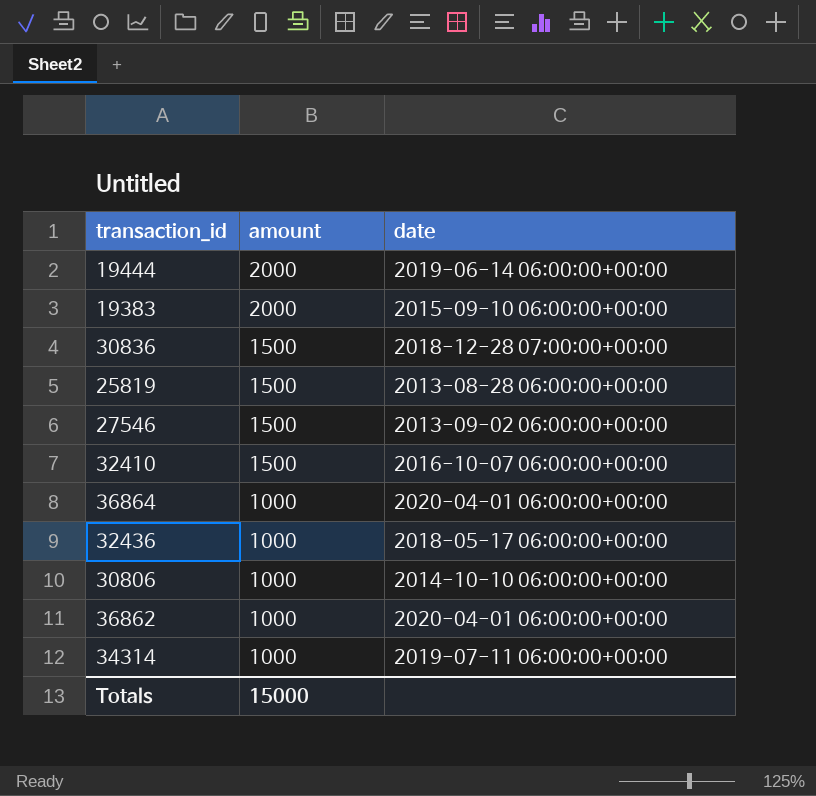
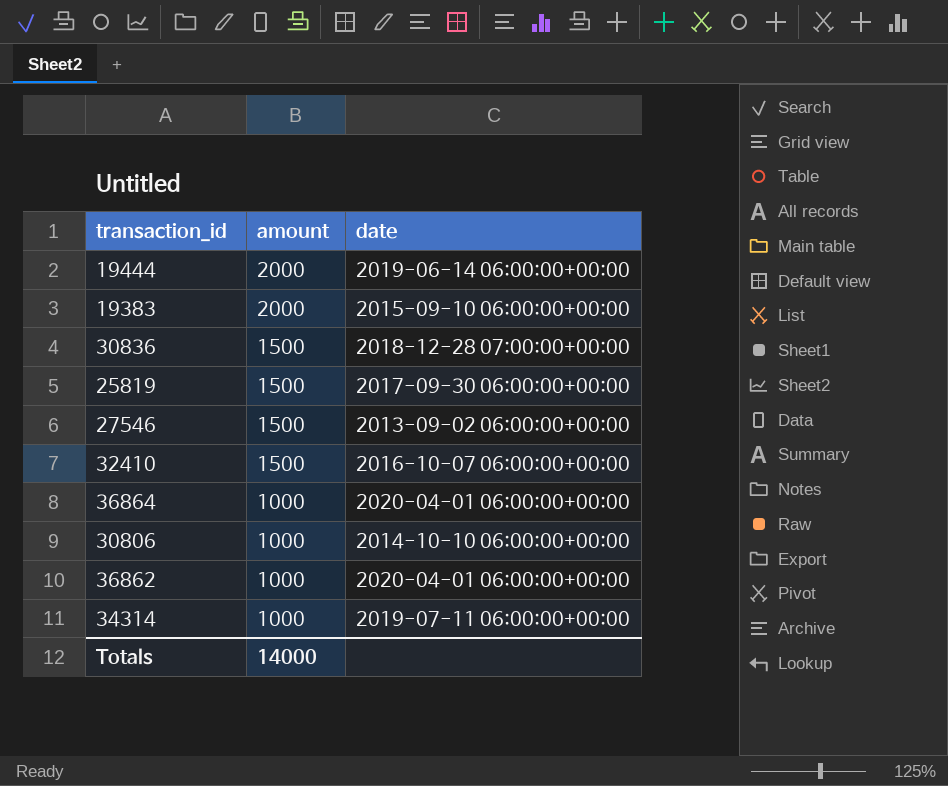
row 32436: 1000 | 2018-05-17 06:00:00+00:00 -> none
25819 | date: 2013-08-28 06:00:00+00:00 -> 2017-09-30 06:00:00+00:00
Totals | amount: 15000 -> 14000

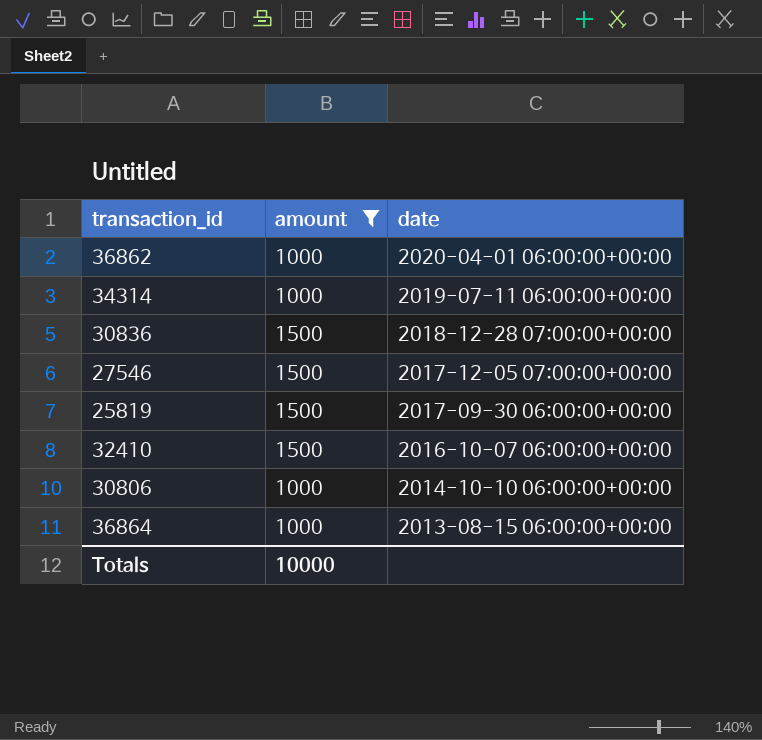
filter: none -> amount != 2000
row order: amount descending -> date descending
27546 | date: 2013-09-02 06:00:00+00:00 -> 2017-12-05 07:00:00+00:00
36864 | date: 2020-04-01 06:00:00+00:00 -> 2013-08-15 06:00:00+00:00
Totals | amount: 14000 -> 10000

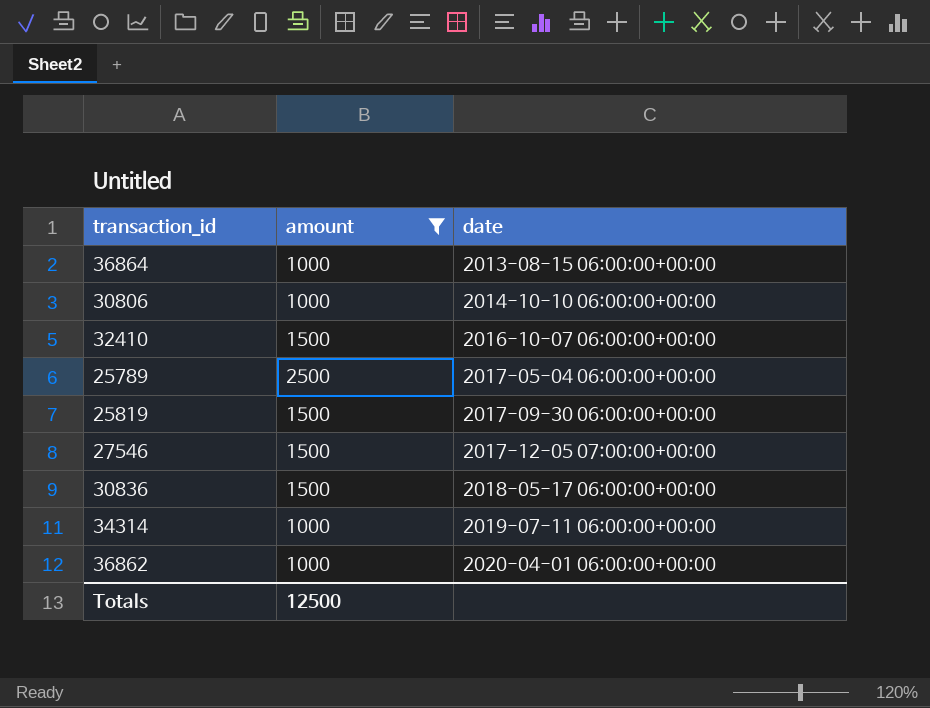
row order: date descending -> date ascending
row 25789: none -> 2500 | 2017-05-04 06:00:00+00:00
30836 | date: 2018-12-28 07:00:00+00:00 -> 2018-05-17 06:00:00+00:00
Totals | amount: 10000 -> 12500

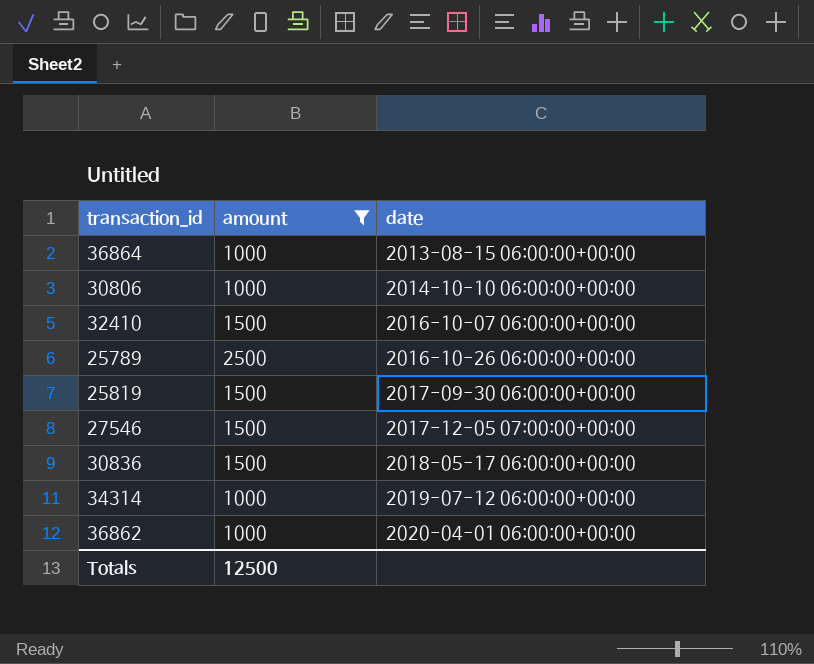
25789 | date: 2017-05-04 06:00:00+00:00 -> 2016-10-26 06:00:00+00:00
34314 | date: 2019-07-11 06:00:00+00:00 -> 2019-07-12 06:00:00+00:00

